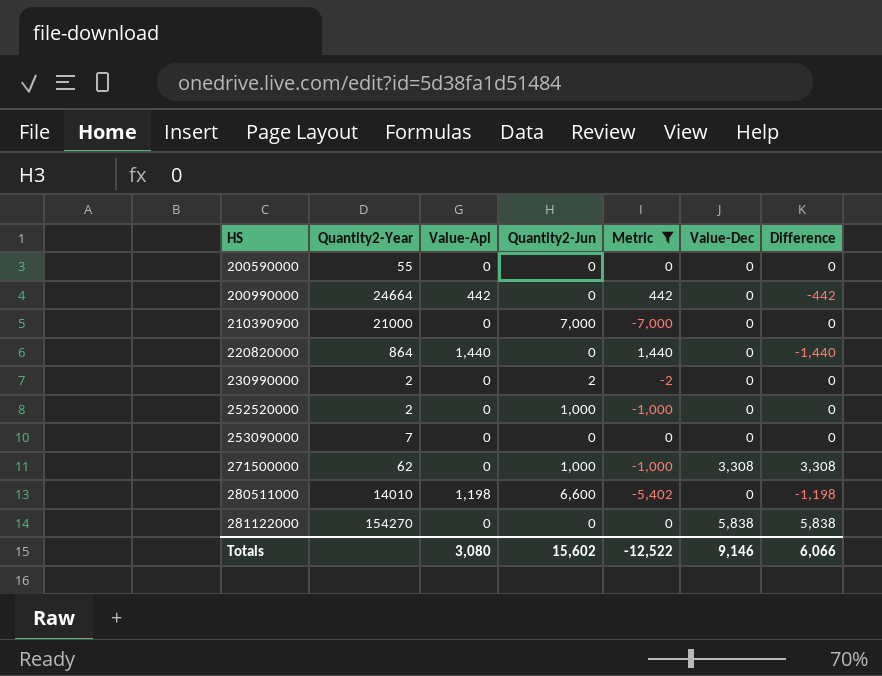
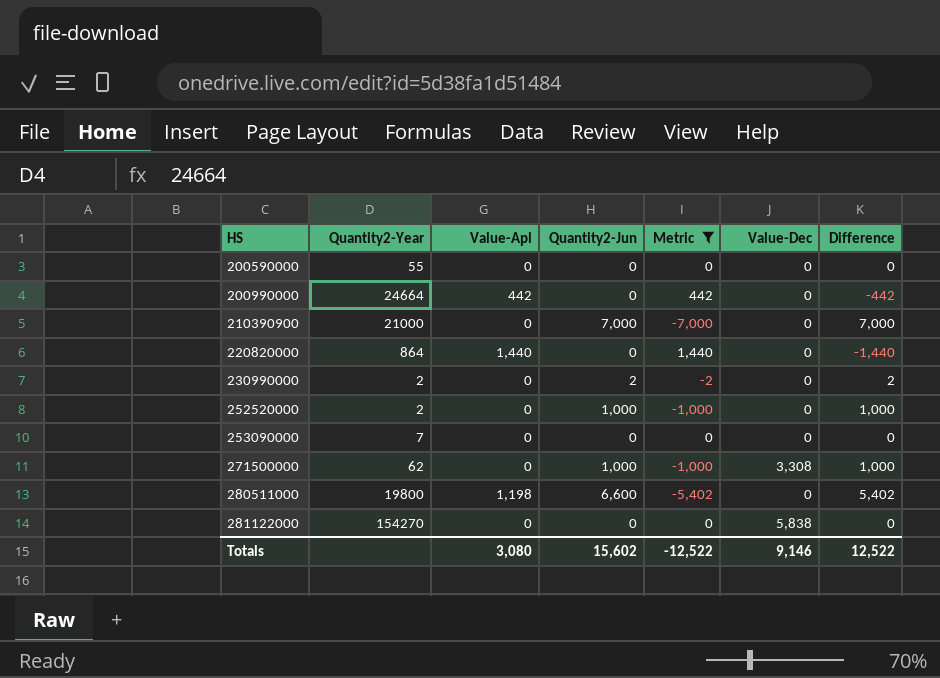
column Difference | formula: [Value-Dec] - [Value-Apl] -> [Quantity2-Jun] - [Value-Apl]
280511000 | Quantity2-Year: 14010 -> 19800
Totals | Difference: 6,066 -> 12,522

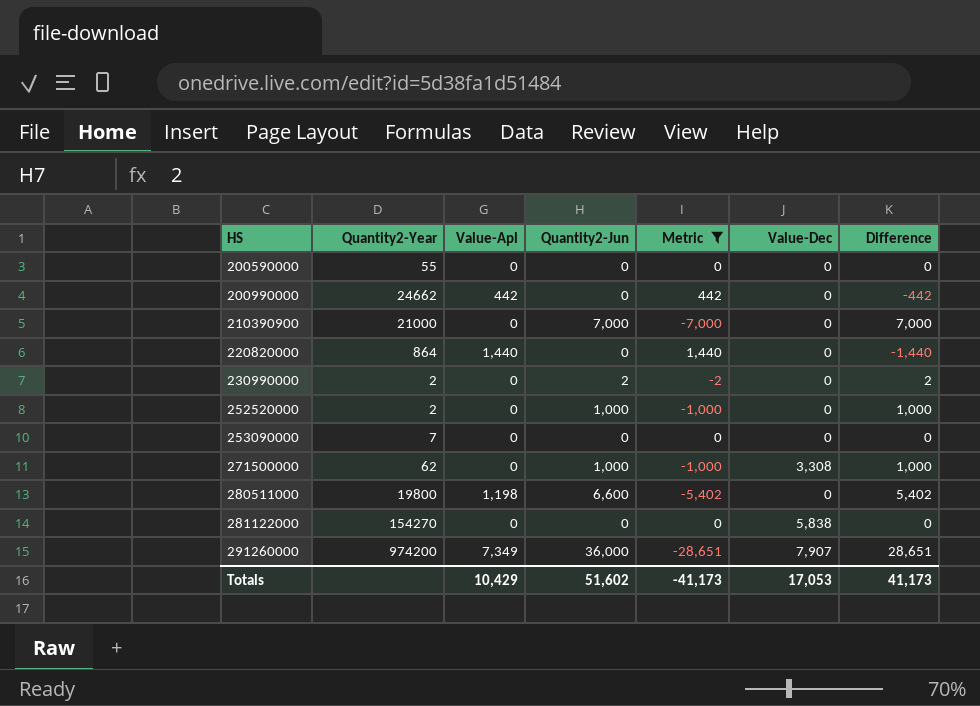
200990000 | Quantity2-Year: 24664 -> 24662
row 291260000: none -> 974200 | 7,349 | 36,000 | -28,651 | 7,907 | 28,651
Totals | Value-Apl: 3,080 -> 10,429
Totals | Quantity2-Jun: 15,602 -> 51,602
Totals | Metric: -12,522 -> -41,173
Totals | Value-Dec: 9,146 -> 17,053
Totals | Difference: 12,522 -> 41,173

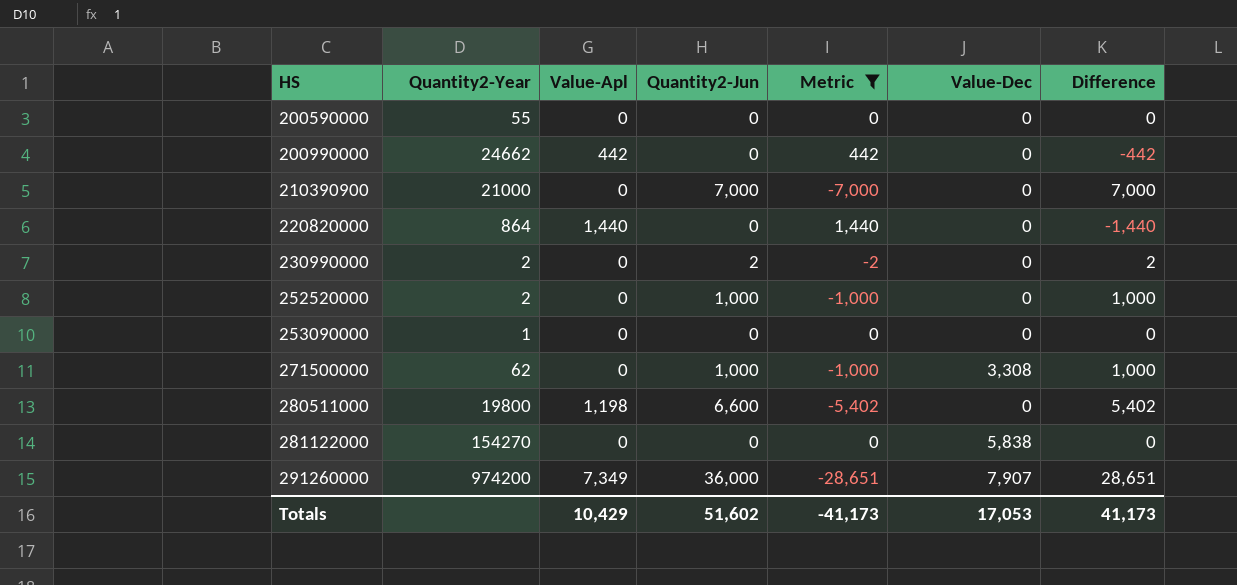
253090000 | Quantity2-Year: 7 -> 1

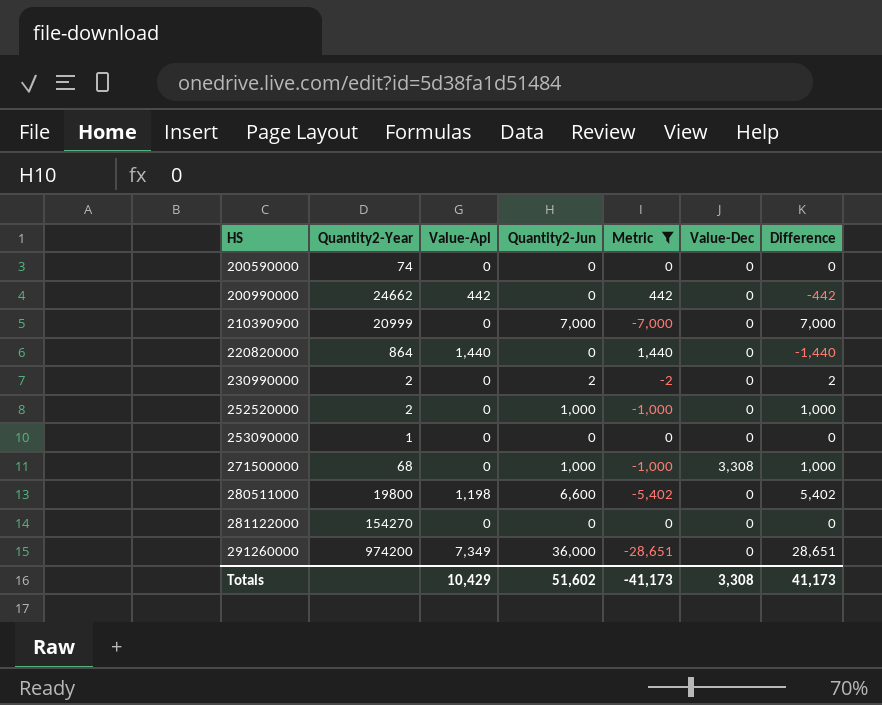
200590000 | Quantity2-Year: 55 -> 74
210390900 | Quantity2-Year: 21000 -> 20999
271500000 | Quantity2-Year: 62 -> 68
281122000 | Value-Dec: 5,838 -> 0
291260000 | Value-Dec: 7,907 -> 0
Totals | Value-Dec: 17,053 -> 3,308

